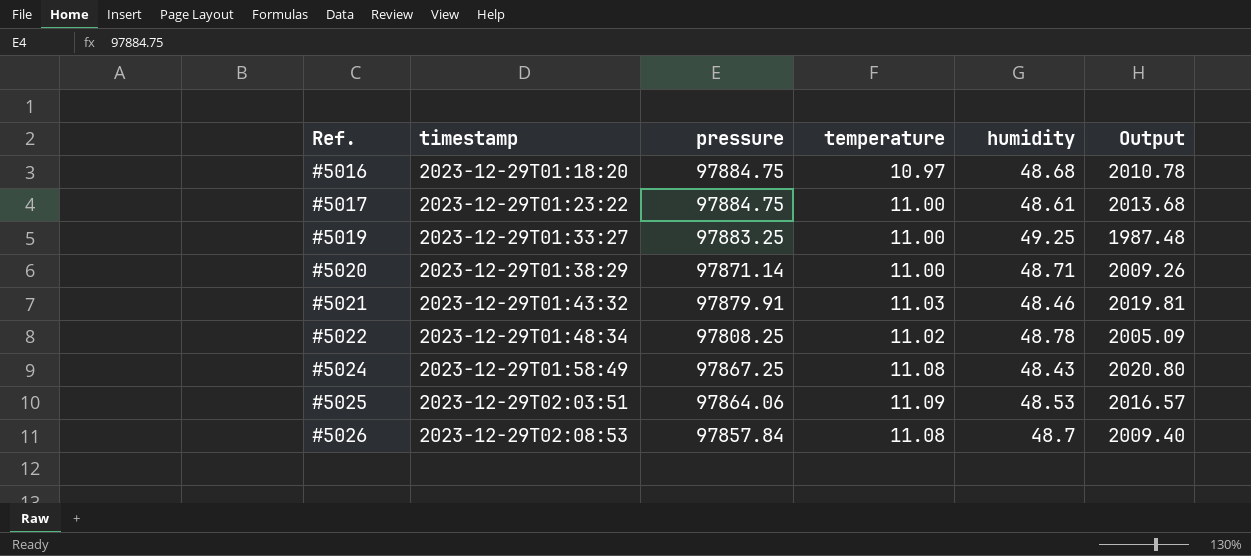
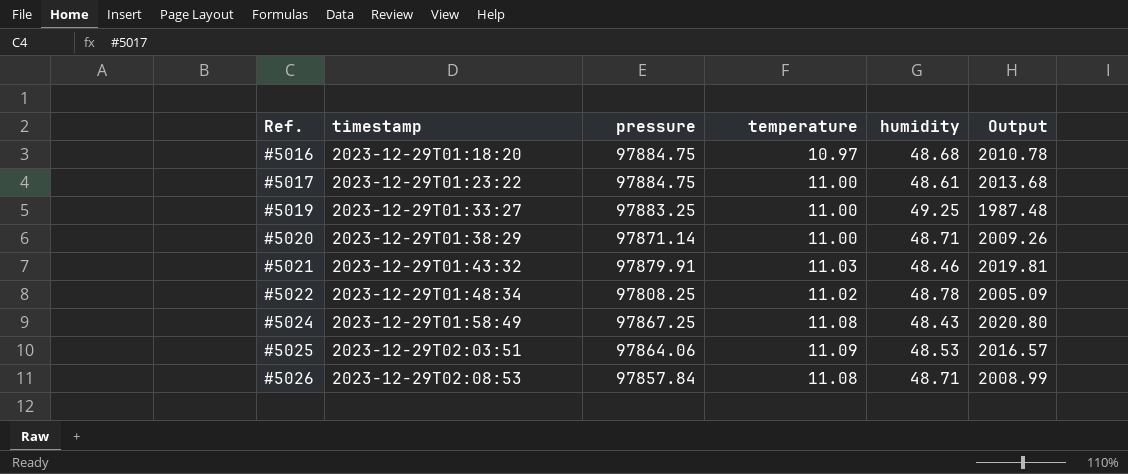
#5026 | humidity: 48.7 -> 48.71
#5026 | Output: 2009.40 -> 2008.99

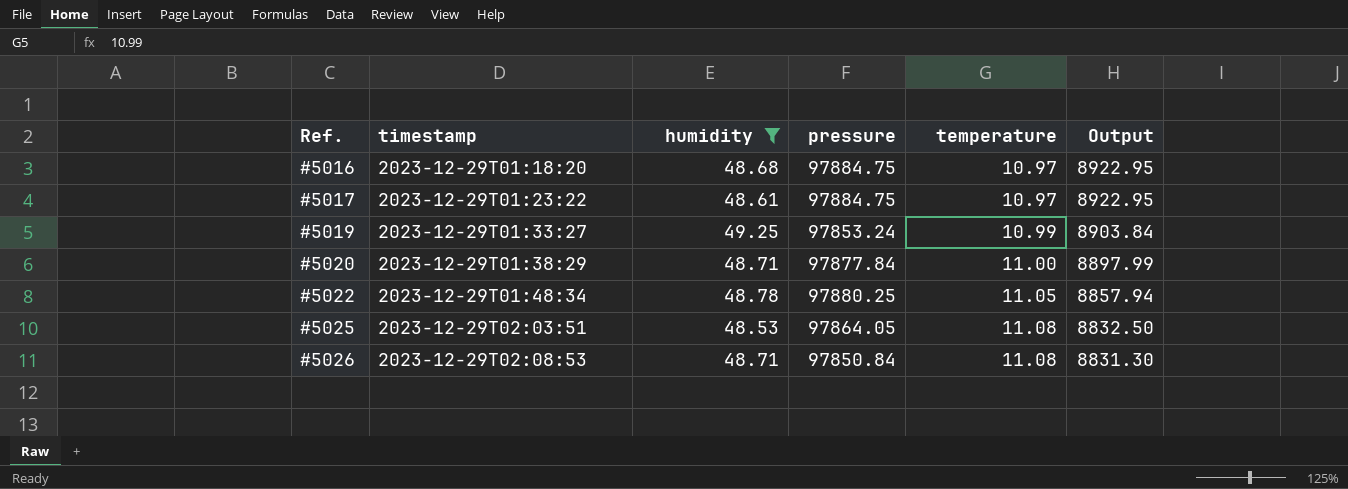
filter: none -> humidity >= 48.53
column humidity | position: 5 -> 3
column Output | formula: [pressure] / [humidity] -> [pressure] / [temperature]
#5017 | temperature: 11.00 -> 10.97
#5019 | pressure: 97883.25 -> 97853.24
#5019 | temperature: 11.00 -> 10.99
#5020 | pressure: 97871.14 -> 97877.84
#5022 | pressure: 97808.25 -> 97880.25
#5022 | temperature: 11.02 -> 11.05
#5025 | pressure: 97864.06 -> 97864.05
#5025 | temperature: 11.09 -> 11.08
#5026 | pressure: 97857.84 -> 97850.84

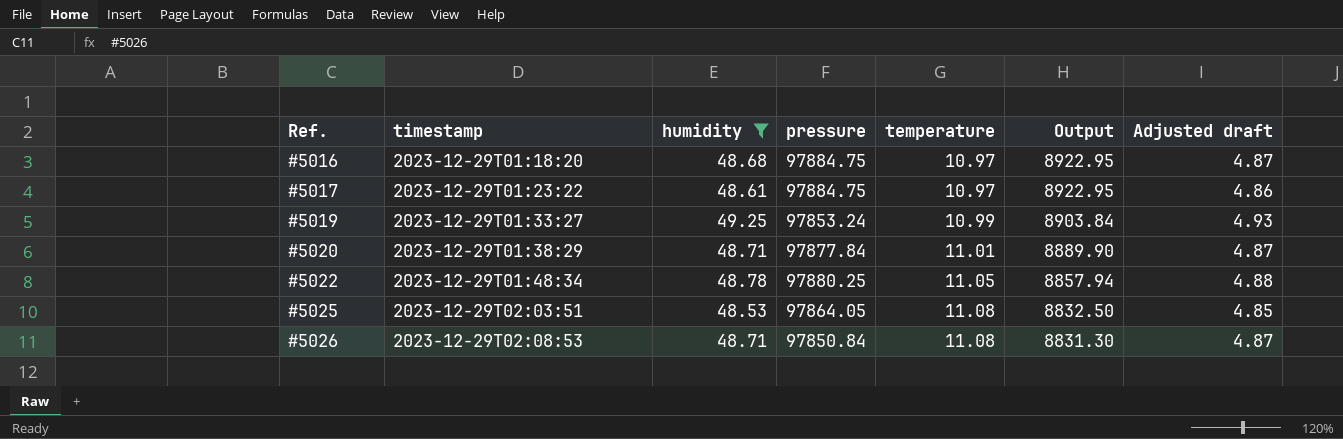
column Adjusted draft | formula: none -> [humidity] * 0.1
#5020 | temperature: 11.00 -> 11.01
#5020 | Output: 8897.99 -> 8889.90

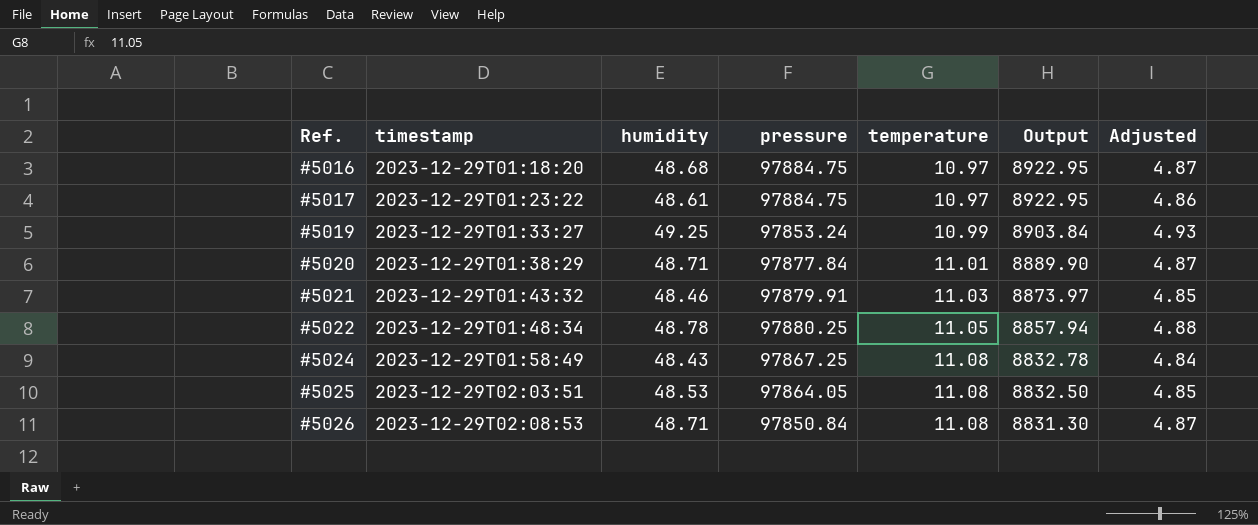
filter: humidity >= 48.53 -> none
column name: Adjusted draft -> Adjusted

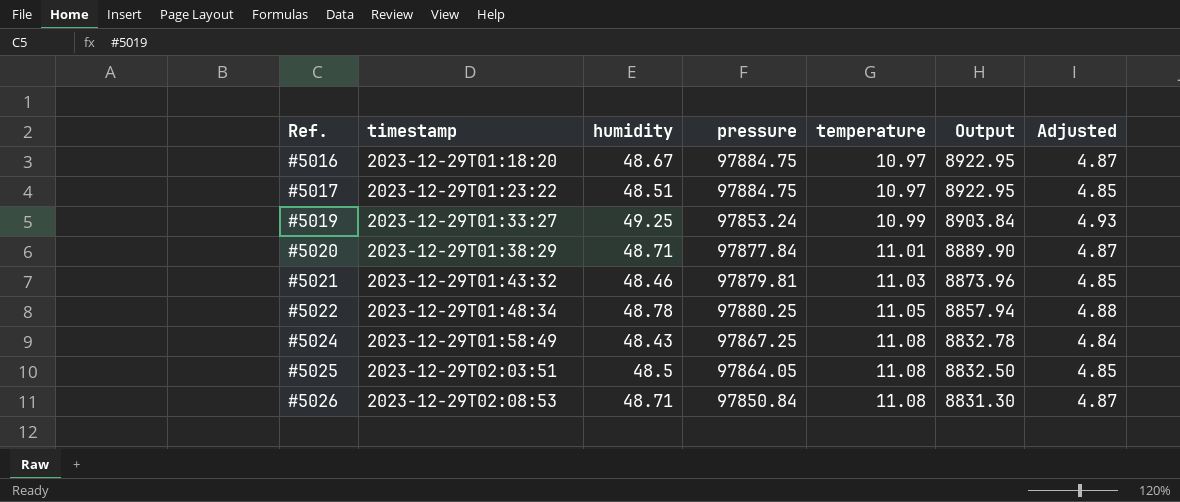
#5016 | humidity: 48.68 -> 48.67
#5017 | humidity: 48.61 -> 48.51
#5017 | Adjusted: 4.86 -> 4.85
#5021 | pressure: 97879.91 -> 97879.81
#5021 | Output: 8873.97 -> 8873.96
#5025 | humidity: 48.53 -> 48.5

